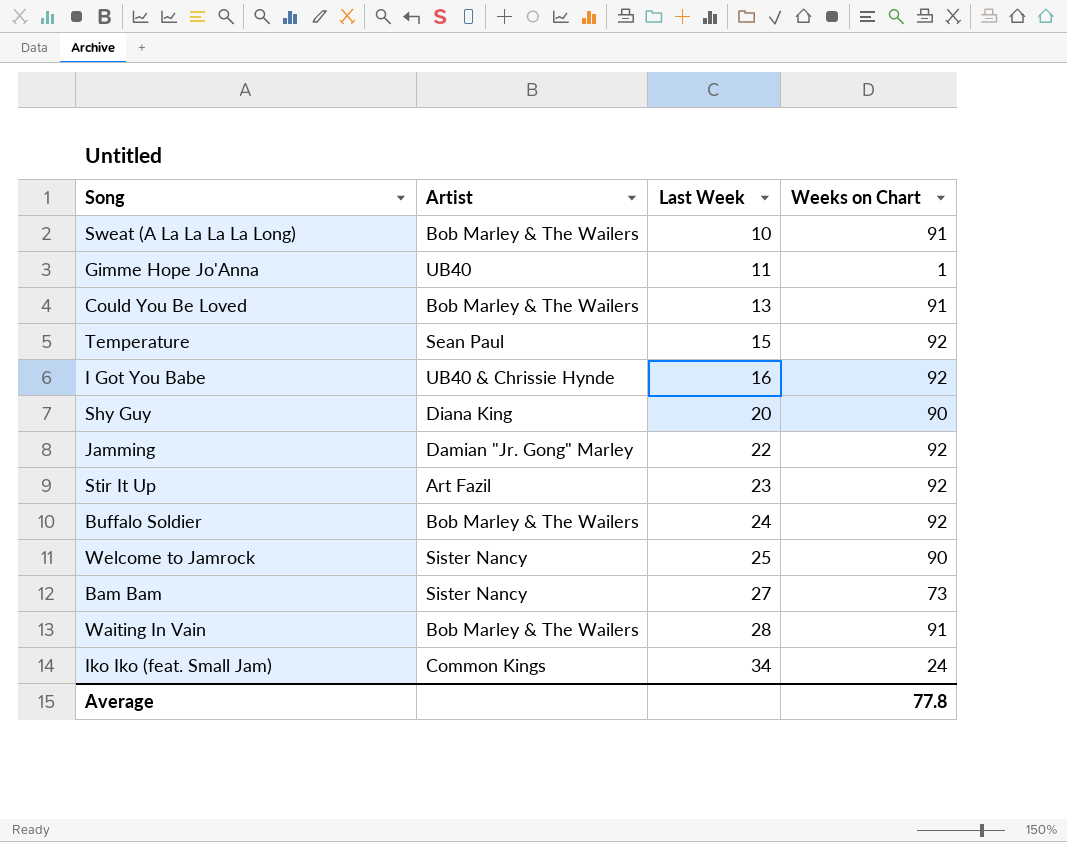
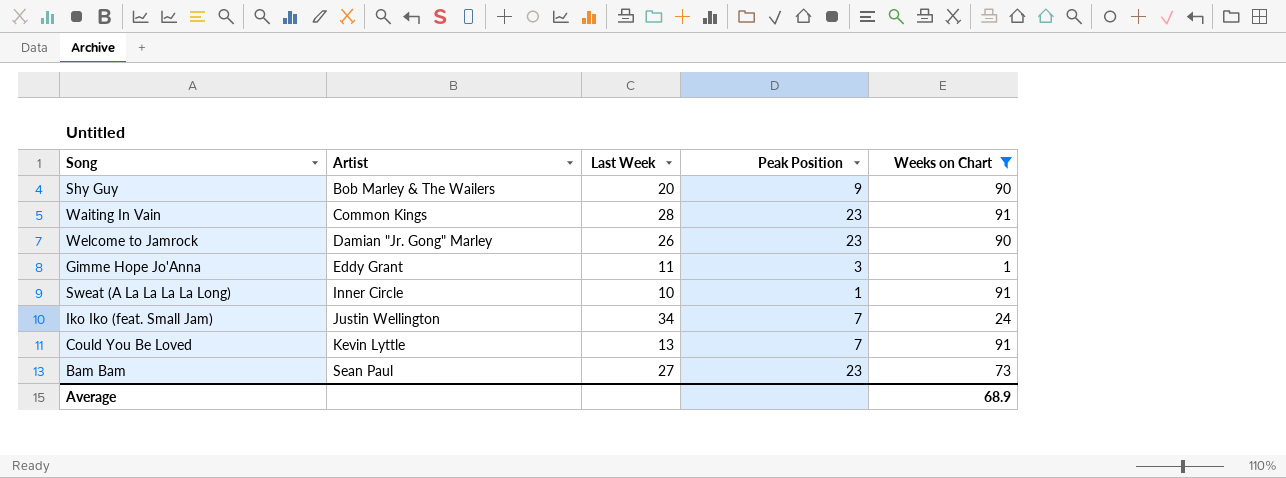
filter: none -> Weeks on Chart != 92
row order: Last Week ascending -> Artist ascending
column Peak Position | position: none -> 4
Shy Guy | Artist: Diana King -> Bob Marley & The Wailers
Waiting In Vain | Artist: Bob Marley & The Wailers -> Common Kings
Welcome to Jamrock | Artist: Sister Nancy -> Damian "Jr. Gong" Marley
Welcome to Jamrock | Last Week: 25 -> 26
Gimme Hope Jo'Anna | Artist: UB40 -> Eddy Grant
Sweat (A La La La La Long) | Artist: Bob Marley & The Wailers -> Inner Circle
Iko Iko (feat. Small Jam) | Artist: Common Kings -> Justin Wellington
Could You Be Loved | Artist: Bob Marley & The Wailers -> Kevin Lyttle
Bam Bam | Artist: Sister Nancy -> Sean Paul
Average | Weeks on Chart: 77.8 -> 68.9

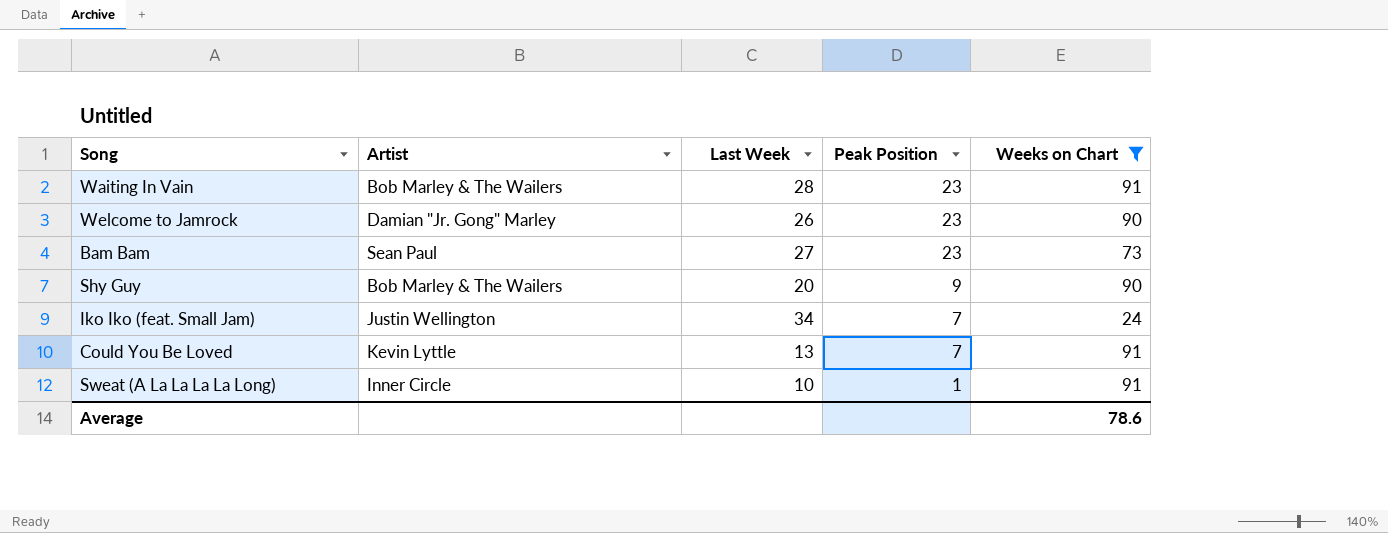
row order: Artist ascending -> Peak Position descending
row Gimme Hope Jo'Anna: Eddy Grant | 11 | 3 | 1 -> none
Waiting In Vain | Artist: Common Kings -> Bob Marley & The Wailers
Average | Weeks on Chart: 68.9 -> 78.6

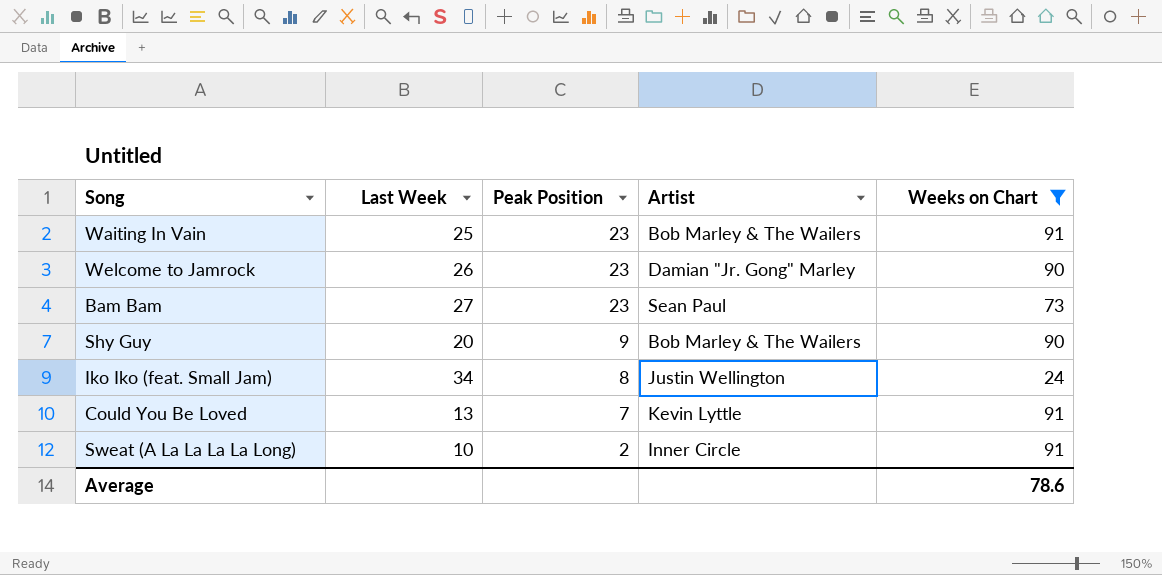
column Artist | position: 2 -> 4
Waiting In Vain | Last Week: 28 -> 25
Iko Iko (feat. Small Jam) | Peak Position: 7 -> 8
Sweat (A La La La La Long) | Peak Position: 1 -> 2

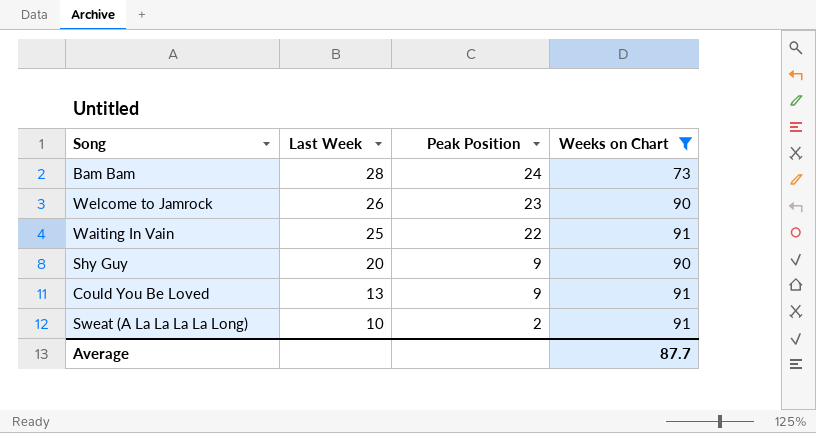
row order: Peak Position descending -> Last Week descending
column Artist | position: 4 -> none
row Iko Iko (feat. Small Jam): 34 | 8 | Justin Wellington | 24 -> none
Bam Bam | Last Week: 27 -> 28
Bam Bam | Peak Position: 23 -> 24
Waiting In Vain | Peak Position: 23 -> 22
Could You Be Loved | Peak Position: 7 -> 9
Average | Weeks on Chart: 78.6 -> 87.7

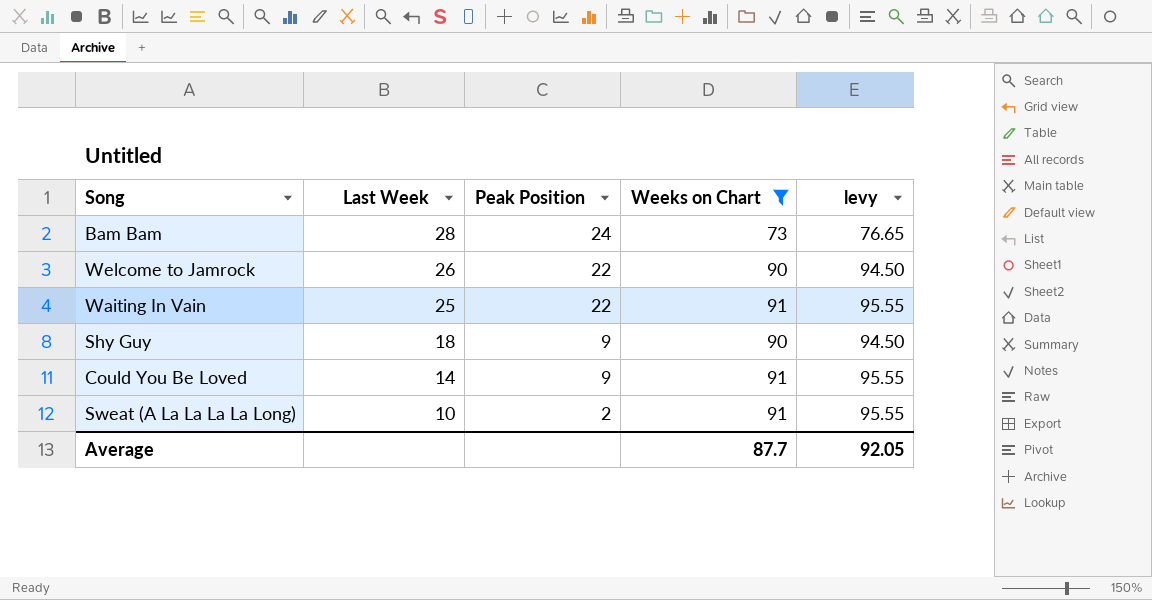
column levy | formula: none -> [Weeks on Chart] * 1.05
Welcome to Jamrock | Peak Position: 23 -> 22
Shy Guy | Last Week: 20 -> 18
Could You Be Loved | Last Week: 13 -> 14

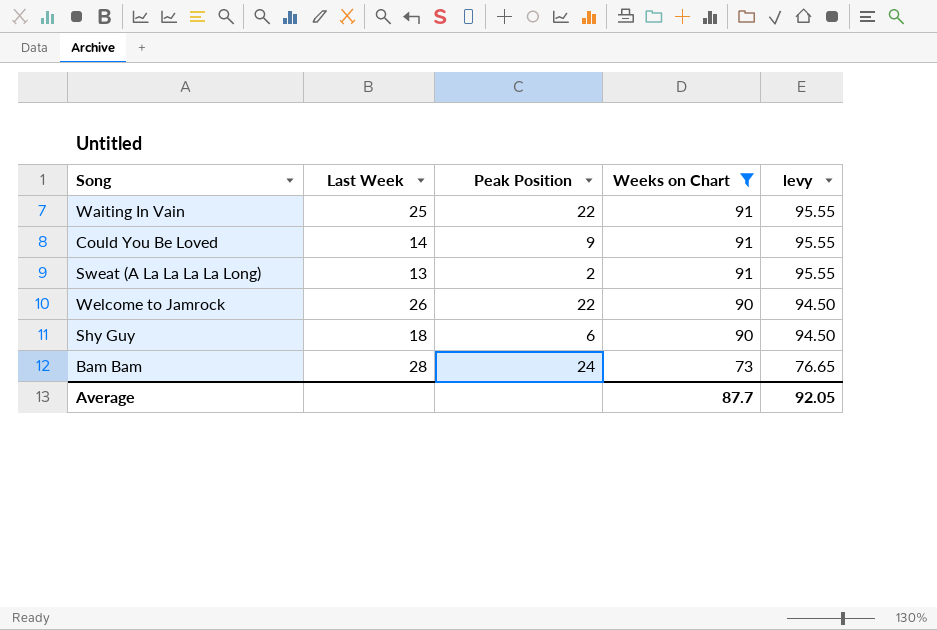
row order: Last Week descending -> Weeks on Chart descending
Sweat (A La La La La Long) | Last Week: 10 -> 13
Shy Guy | Peak Position: 9 -> 6

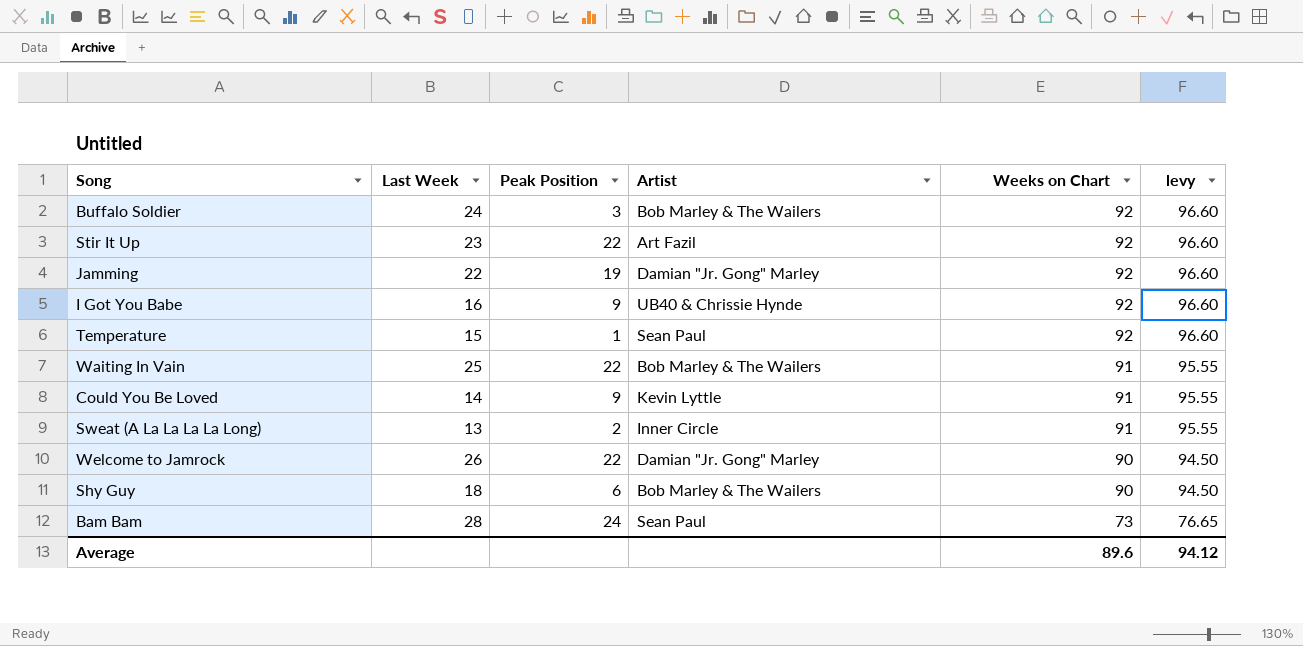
filter: Weeks on Chart != 92 -> none
column Artist | position: none -> 4
Average | Weeks on Chart: 87.7 -> 89.6
Average | levy: 92.05 -> 94.12

